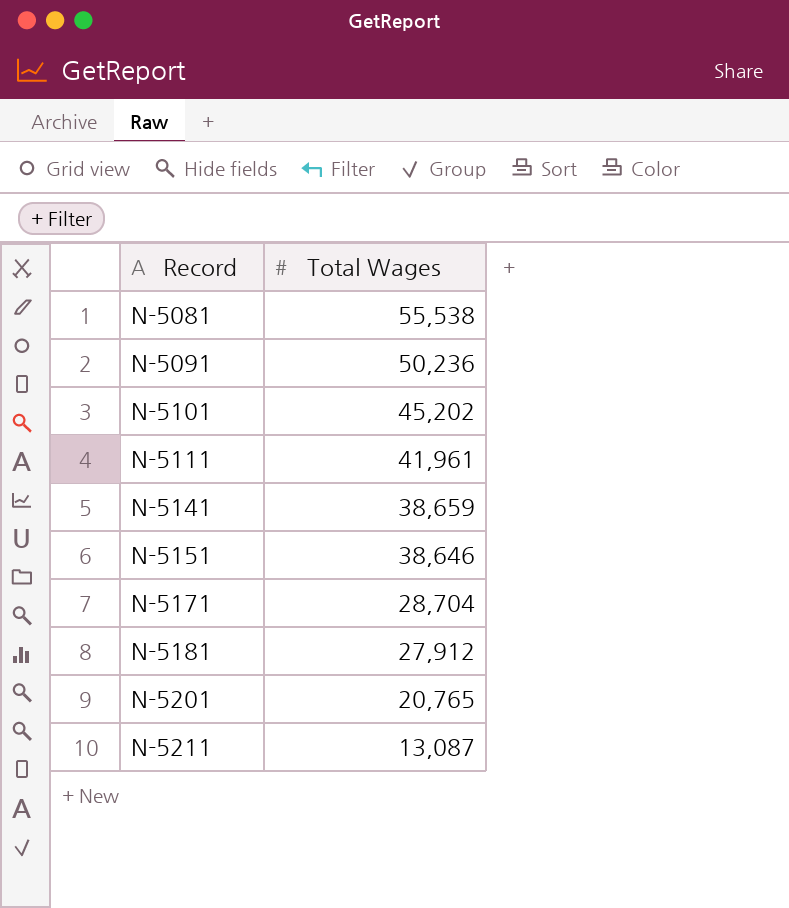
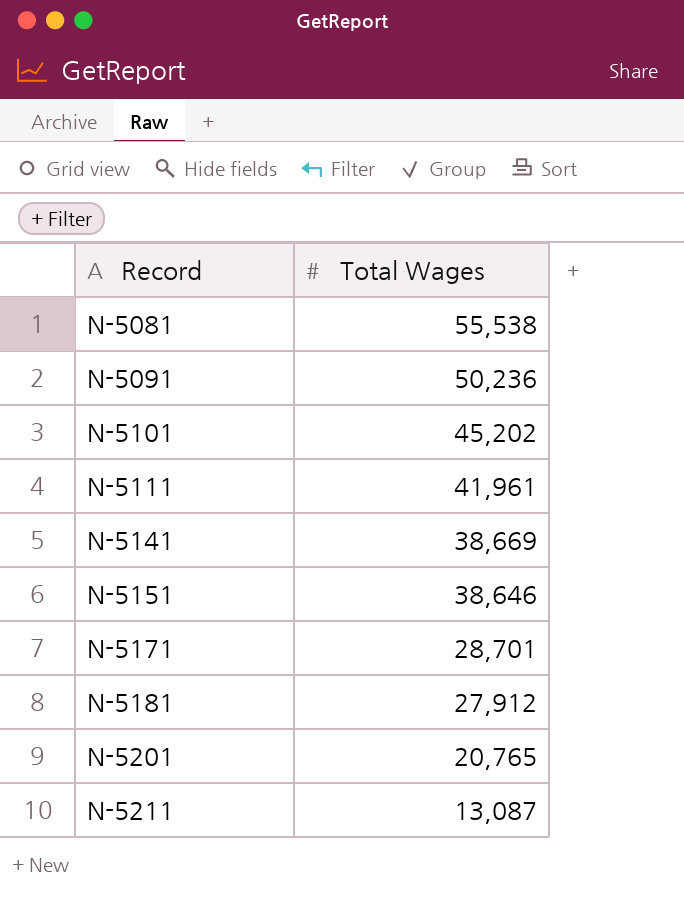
N-5141 | Total Wages: 38,659 -> 38,669
N-5171 | Total Wages: 28,704 -> 28,701

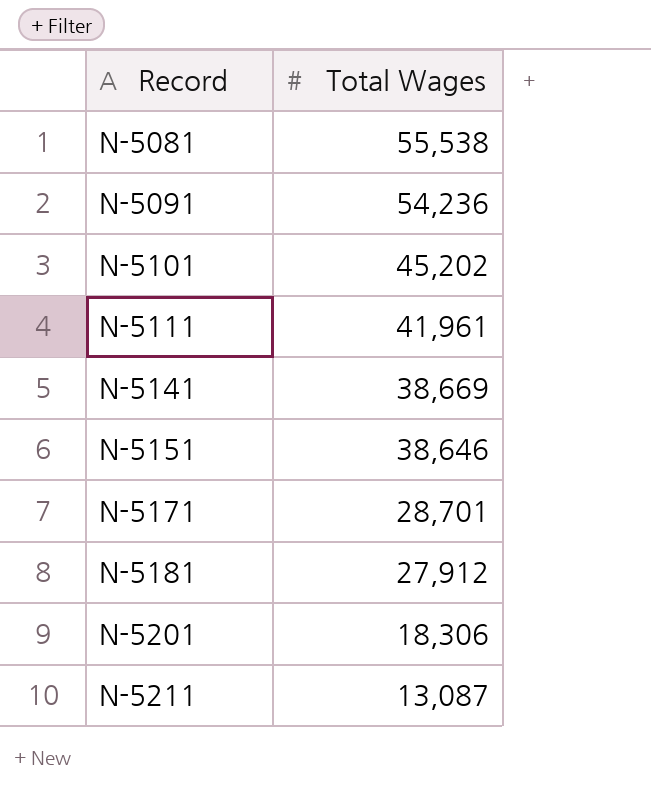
N-5091 | Total Wages: 50,236 -> 54,236
N-5201 | Total Wages: 20,765 -> 18,306

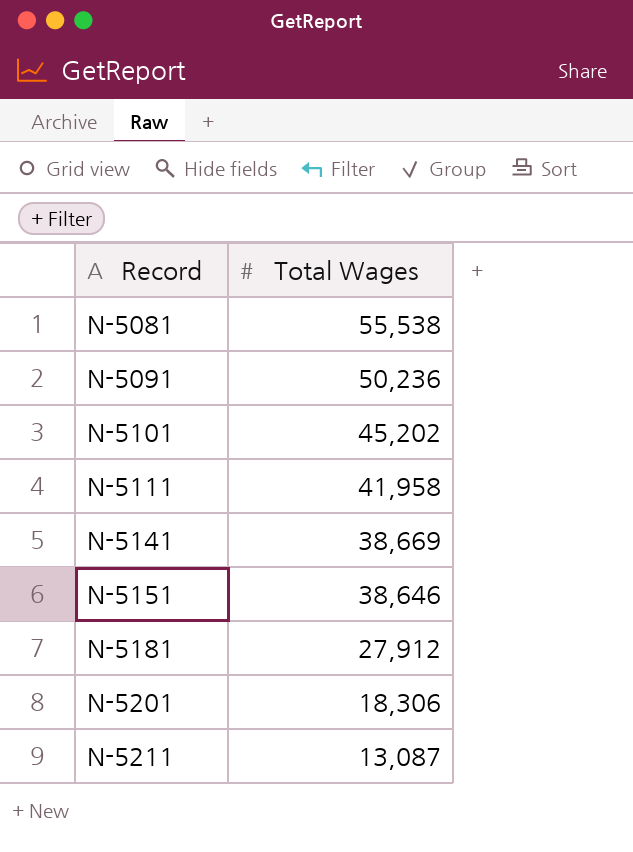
row N-5171: 28,701 -> none
N-5091 | Total Wages: 54,236 -> 50,236
N-5111 | Total Wages: 41,961 -> 41,958

